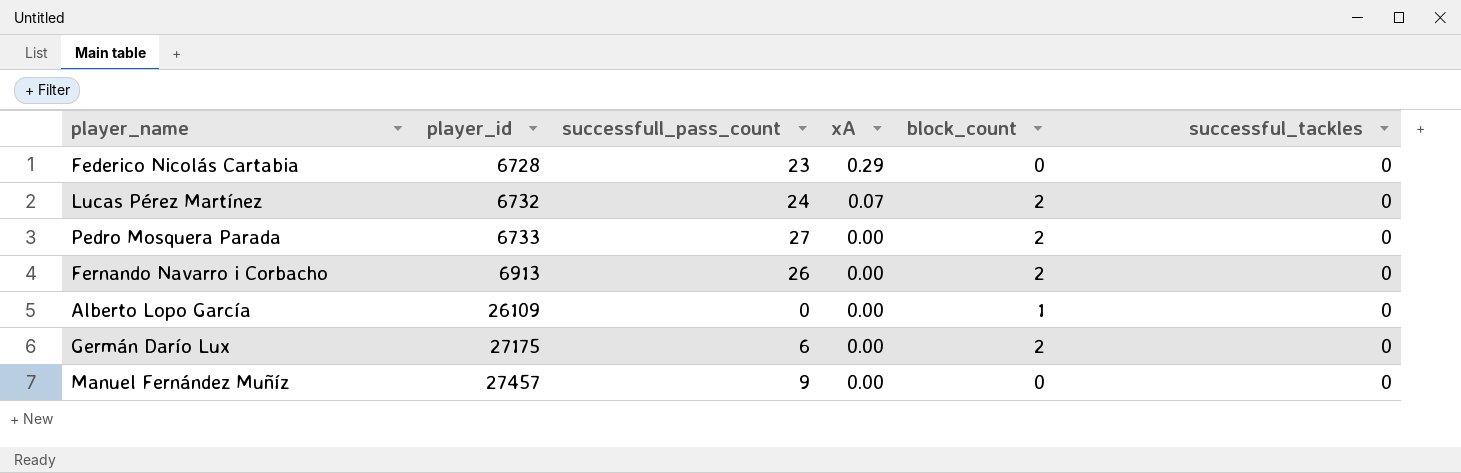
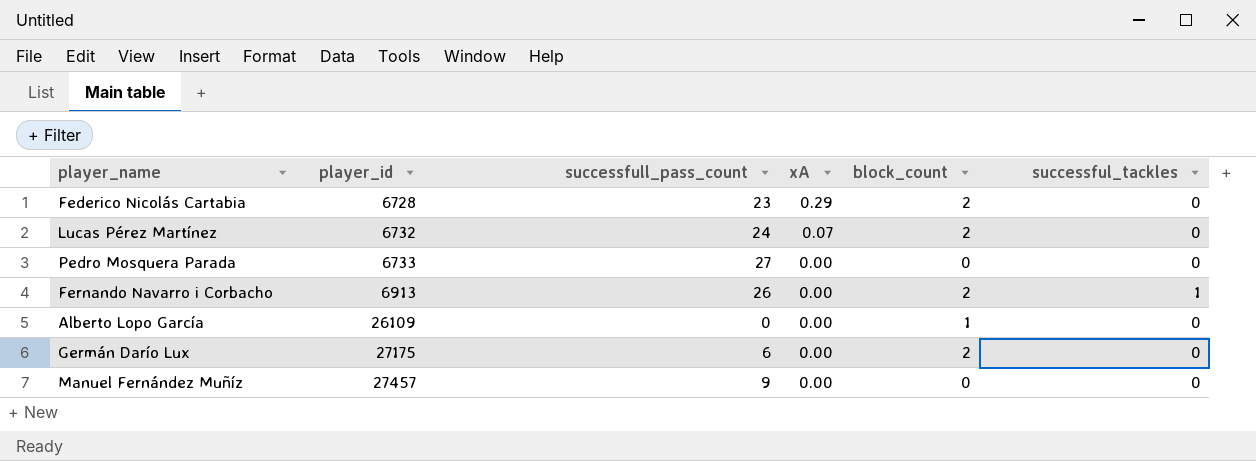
Federico Nicolás Cartabia | block_count: 0 -> 2
Pedro Mosquera Parada | block_count: 2 -> 0
Fernando Navarro i Corbacho | successful_tackles: 0 -> 1

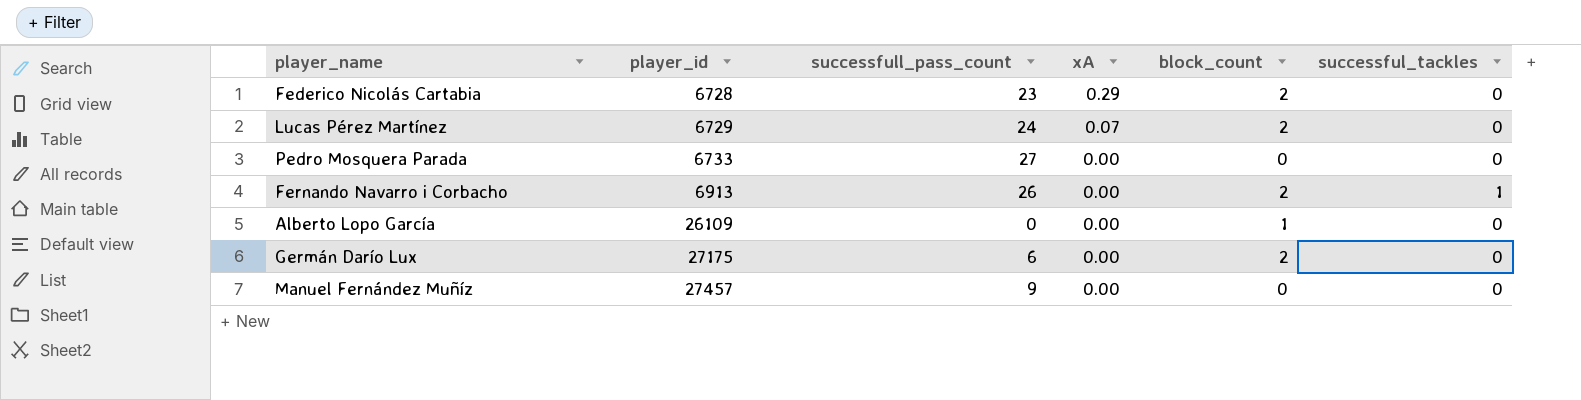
Lucas Pérez Martínez | player_id: 6732 -> 6729

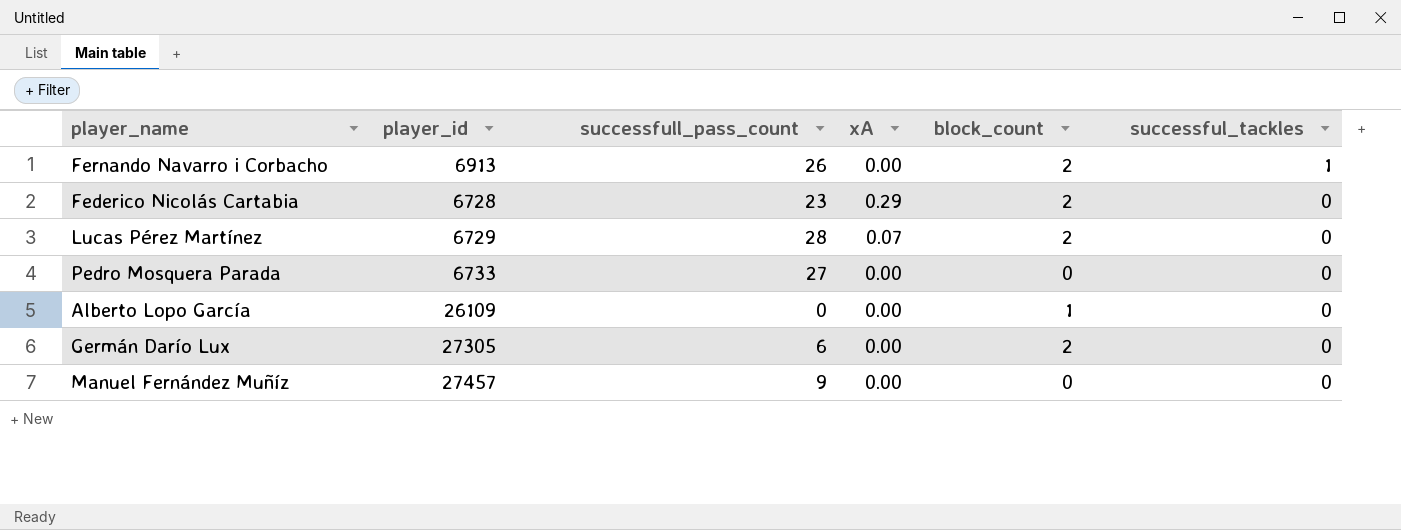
row order: player_id ascending -> successful_tackles descending
Lucas Pérez Martínez | successfull_pass_count: 24 -> 28
Germán Darío Lux | player_id: 27175 -> 27305

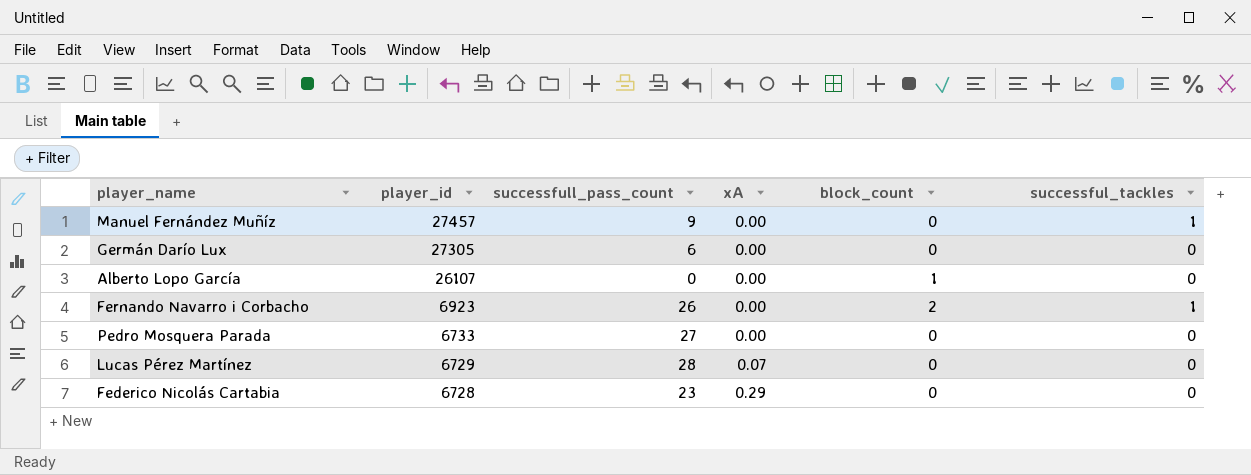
row order: successful_tackles descending -> player_id descending
Manuel Fernández Muñíz | successful_tackles: 0 -> 1
Germán Darío Lux | block_count: 2 -> 0
Alberto Lopo García | player_id: 26109 -> 26107
Fernando Navarro i Corbacho | player_id: 6913 -> 6923
Lucas Pérez Martínez | block_count: 2 -> 0
Federico Nicolás Cartabia | block_count: 2 -> 0

